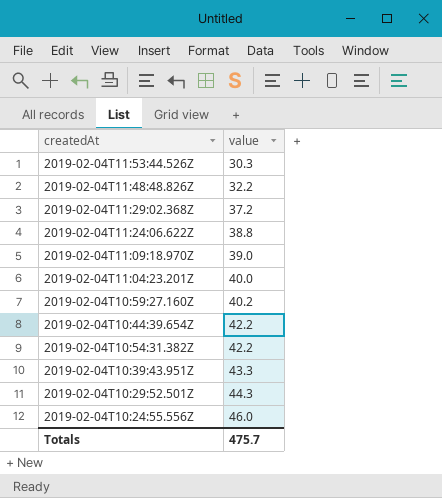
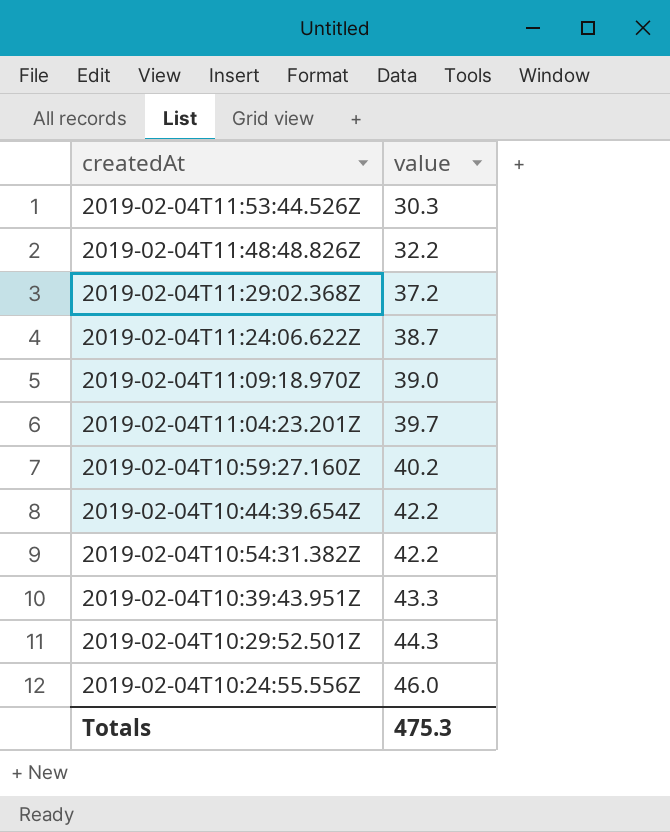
2019-02-04T11:24:06.622Z | value: 38.8 -> 38.7
2019-02-04T11:04:23.201Z | value: 40.0 -> 39.7
Totals | value: 475.7 -> 475.3

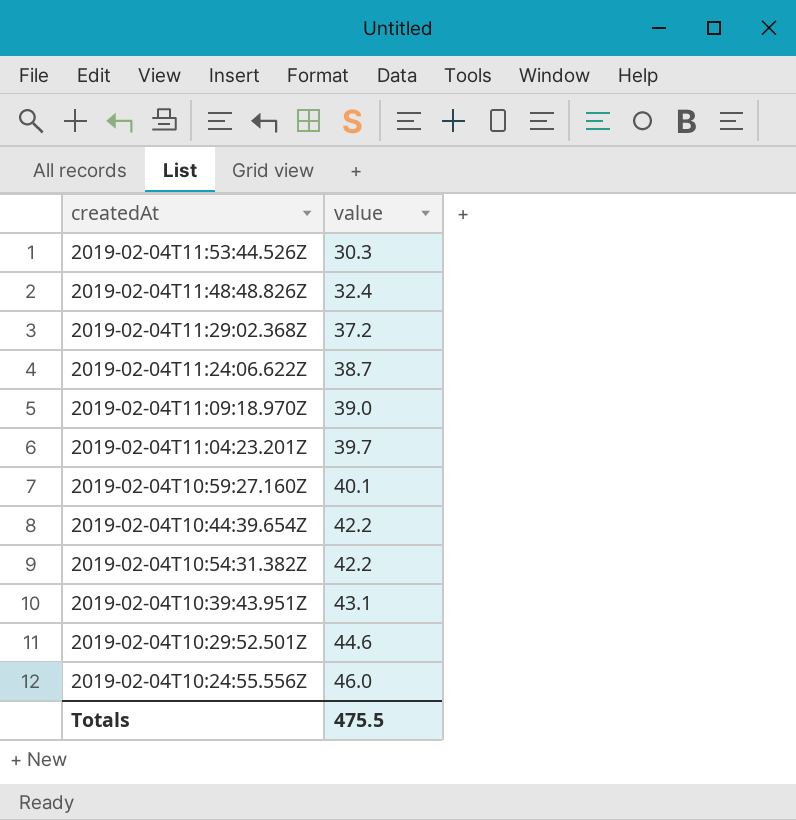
2019-02-04T11:48:48.826Z | value: 32.2 -> 32.4
2019-02-04T10:59:27.160Z | value: 40.2 -> 40.1
2019-02-04T10:39:43.951Z | value: 43.3 -> 43.1
2019-02-04T10:29:52.501Z | value: 44.3 -> 44.6
Totals | value: 475.3 -> 475.5

